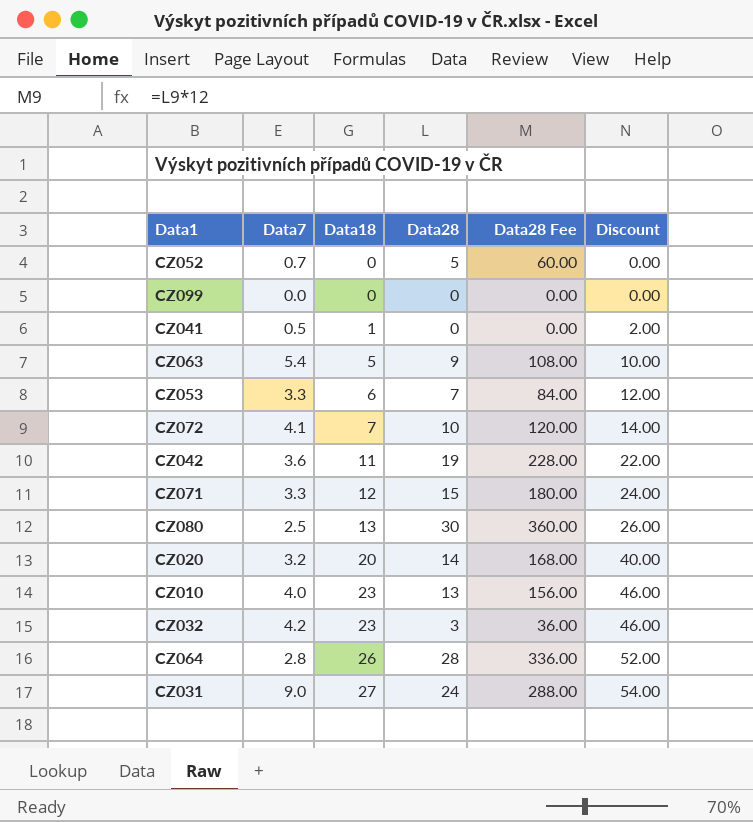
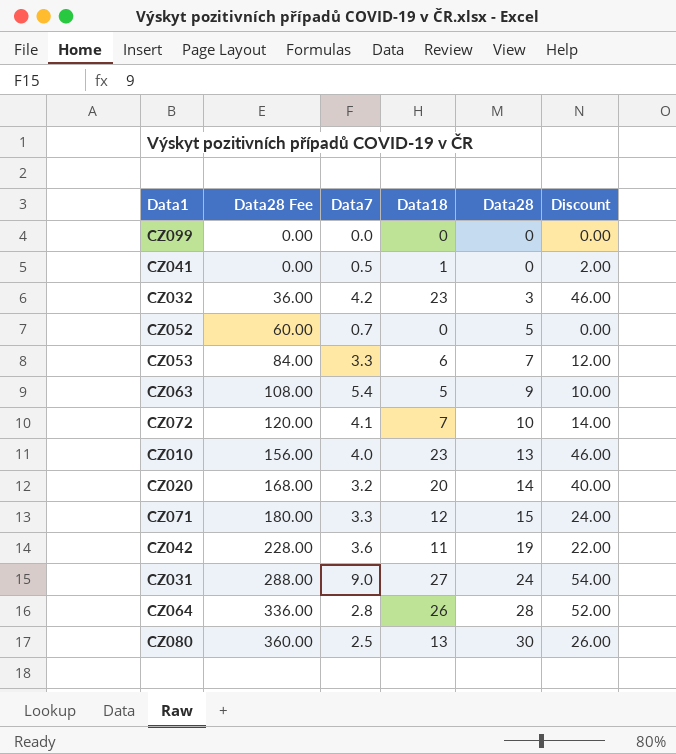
row order: Data18 ascending -> Data28 Fee ascending
column Data28 Fee | position: 5 -> 2

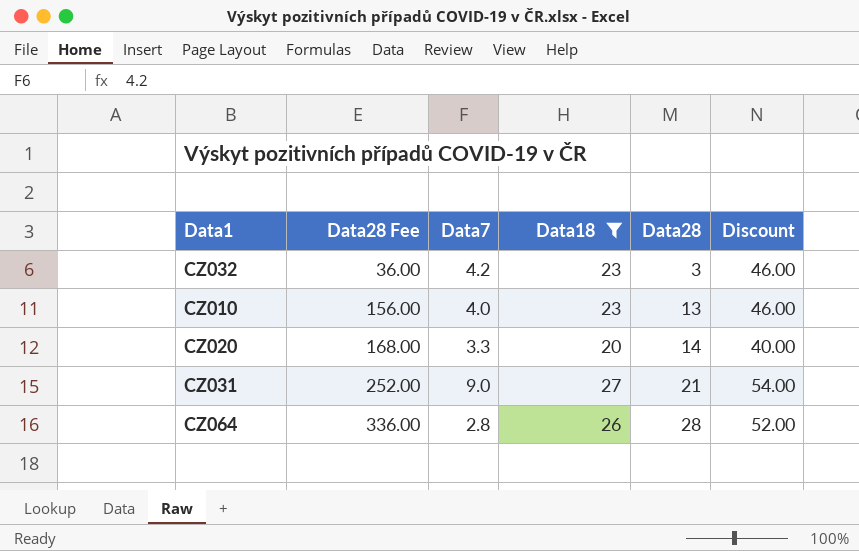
filter: none -> Data18 >= 20
CZ020 | Data7: 3.2 -> 3.3
CZ031 | Data28 Fee: 288.00 -> 252.00
CZ031 | Data28: 24 -> 21

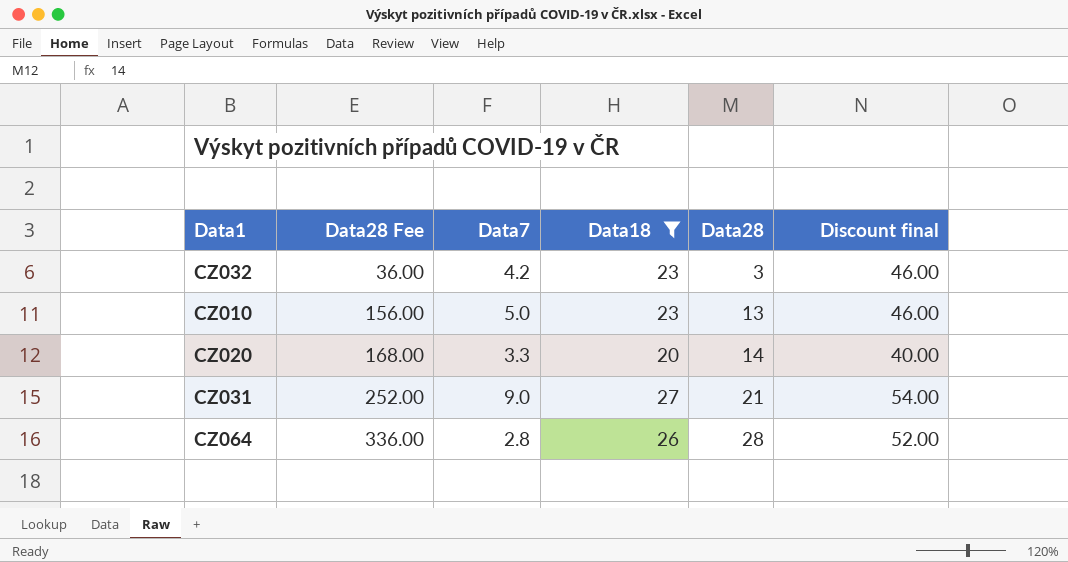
column name: Discount -> Discount final
CZ010 | Data7: 4.0 -> 5.0

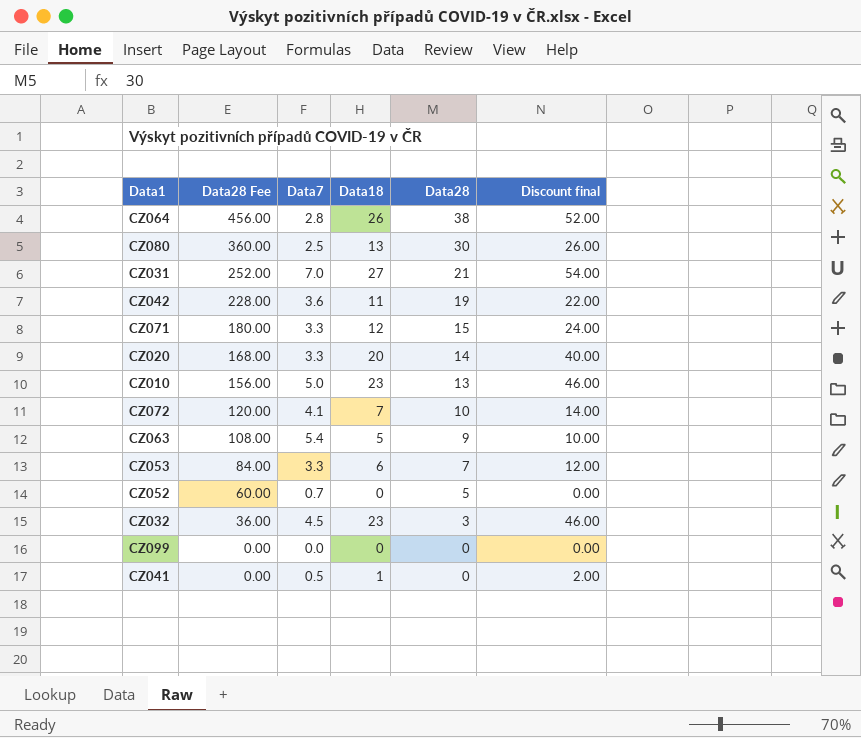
filter: Data18 >= 20 -> none
row order: Data28 Fee ascending -> Data28 Fee descending
CZ064 | Data28 Fee: 336.00 -> 456.00
CZ064 | Data28: 28 -> 38
CZ031 | Data7: 9.0 -> 7.0
CZ032 | Data7: 4.2 -> 4.5

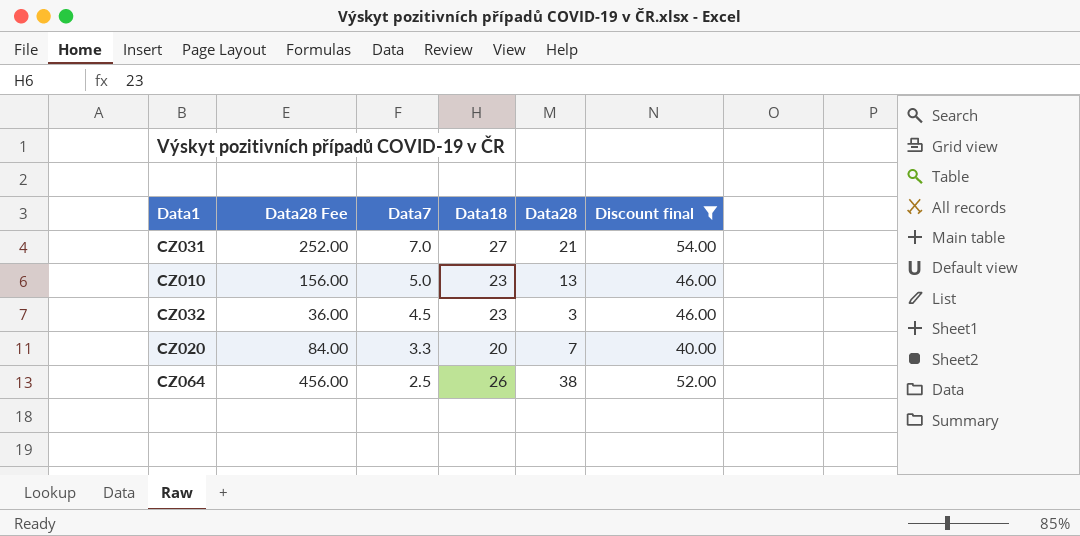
filter: none -> Discount final >= 40.00
row order: Data28 Fee descending -> Data7 descending
CZ020 | Data28 Fee: 168.00 -> 84.00
CZ020 | Data28: 14 -> 7
CZ064 | Data7: 2.8 -> 2.5

